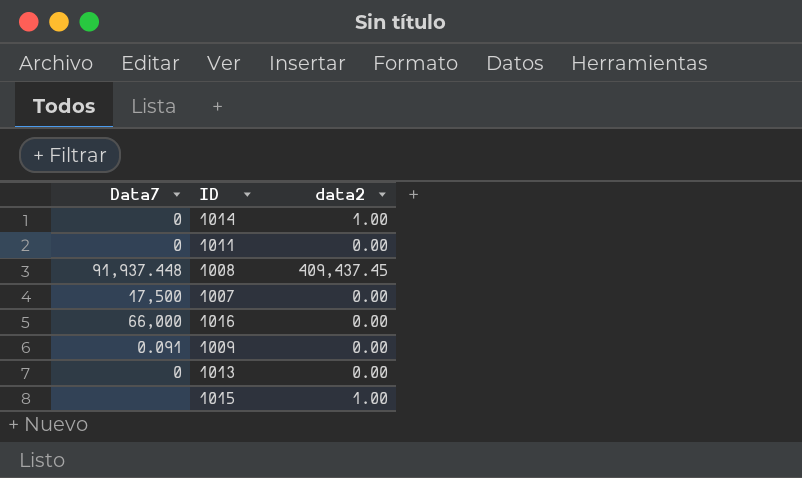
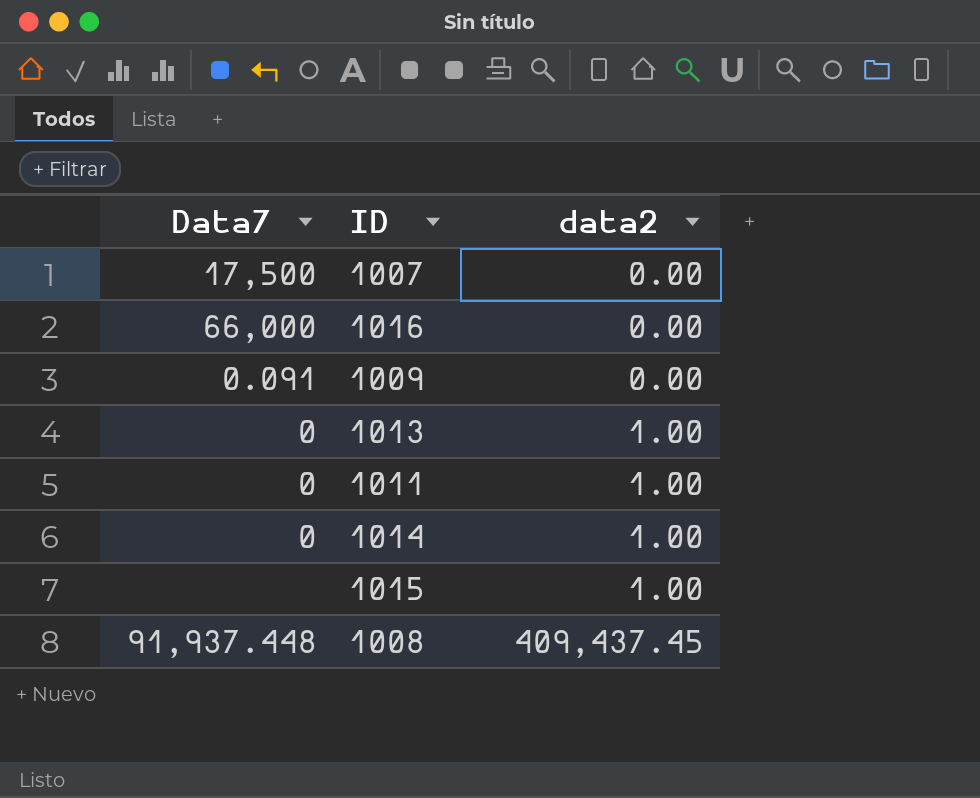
row order: none -> data2 ascending
1013 | data2: 0.00 -> 1.00
1011 | data2: 0.00 -> 1.00

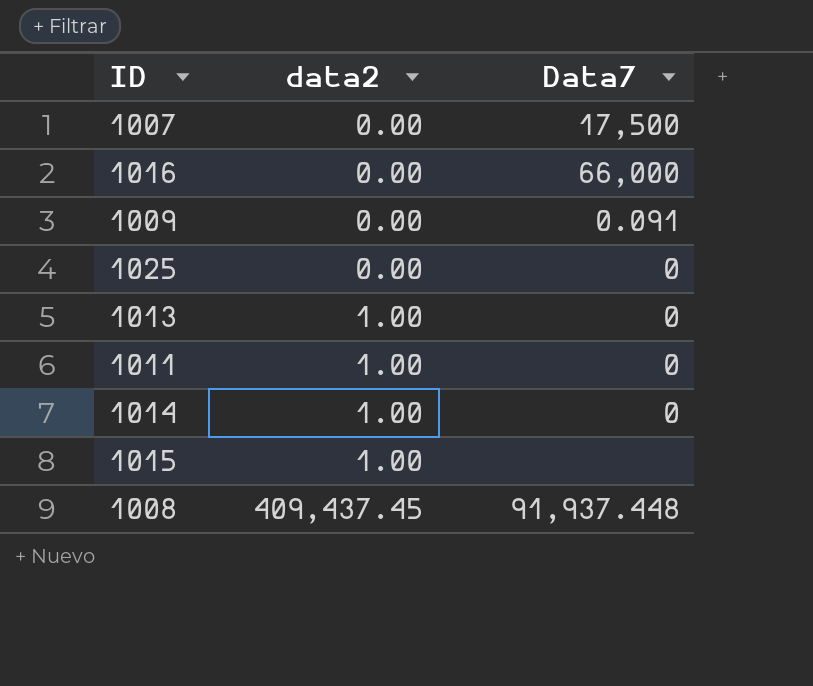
column Data7 | position: 1 -> 3
row 1025: none -> 0.00 | 0

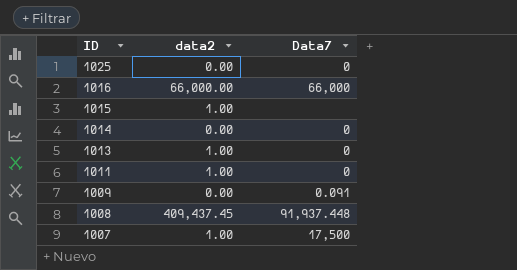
row order: data2 ascending -> ID descending
1016 | data2: 0.00 -> 66,000.00
1014 | data2: 1.00 -> 0.00
1007 | data2: 0.00 -> 1.00

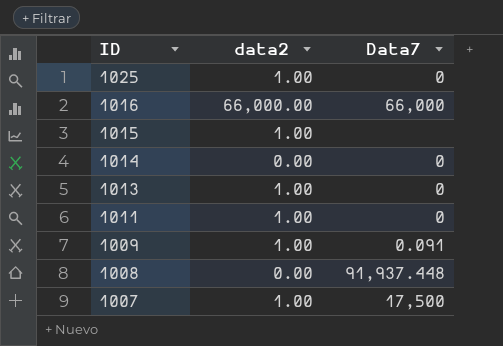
1025 | data2: 0.00 -> 1.00
1009 | data2: 0.00 -> 1.00
1008 | data2: 409,437.45 -> 0.00

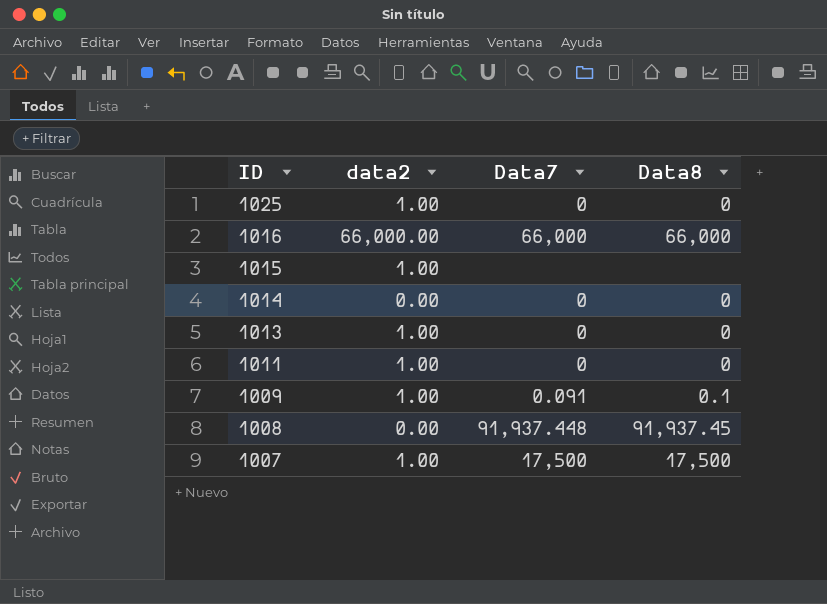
column Data8 | position: none -> 4

